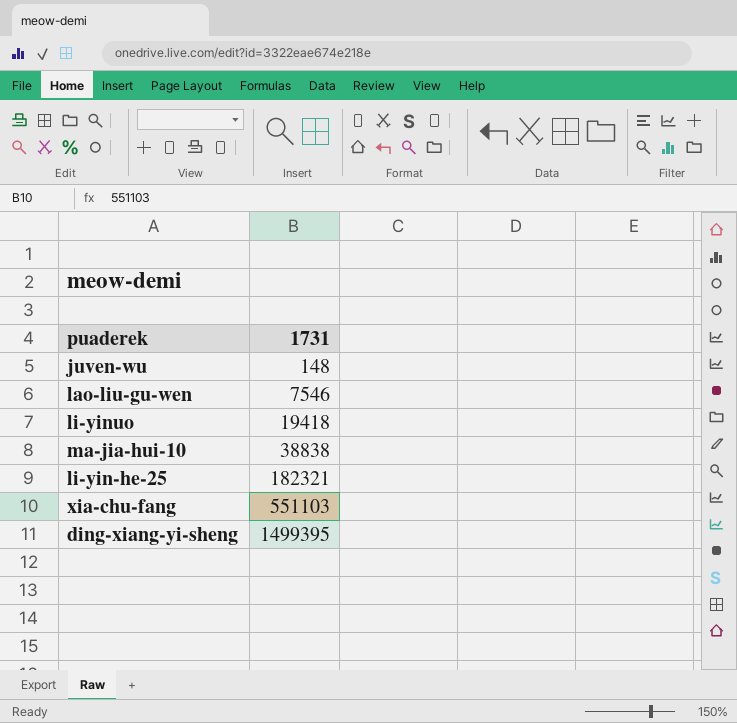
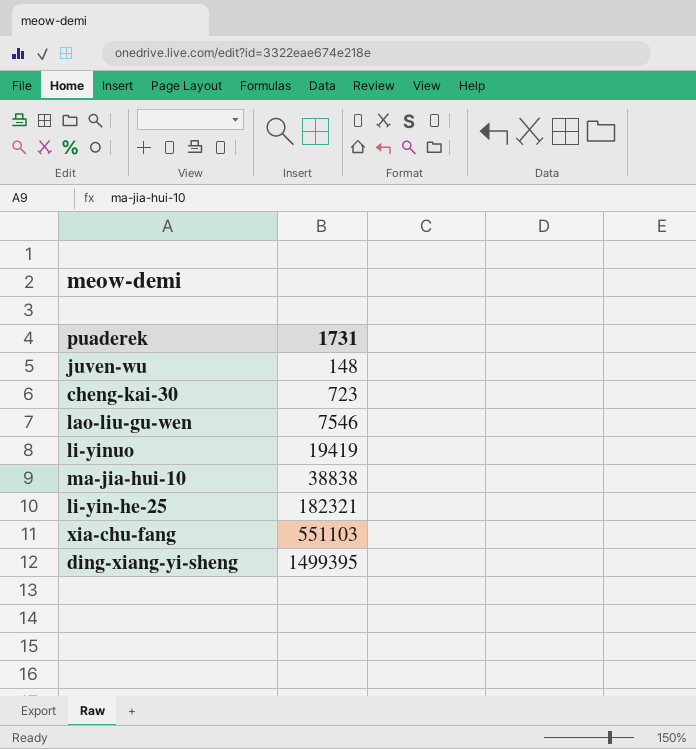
row cheng-kai-30: none -> 723
li-yinuo | 1731: 19418 -> 19419

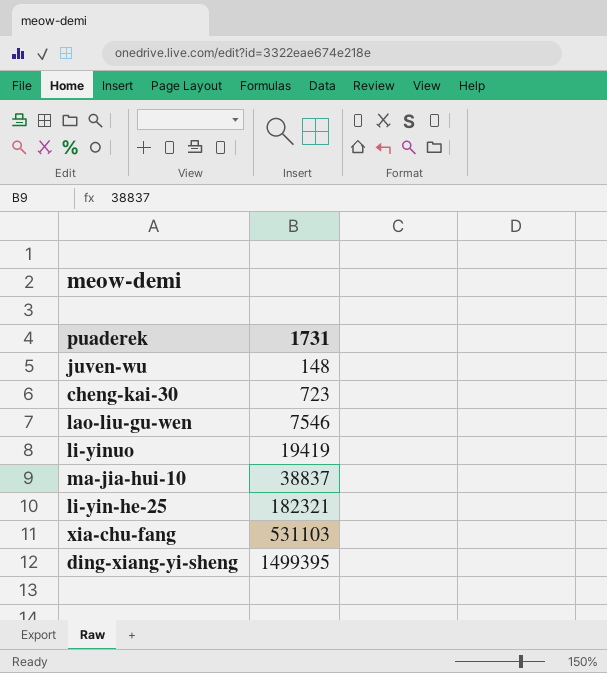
ma-jia-hui-10 | 1731: 38838 -> 38837
xia-chu-fang | 1731: 551103 -> 531103

